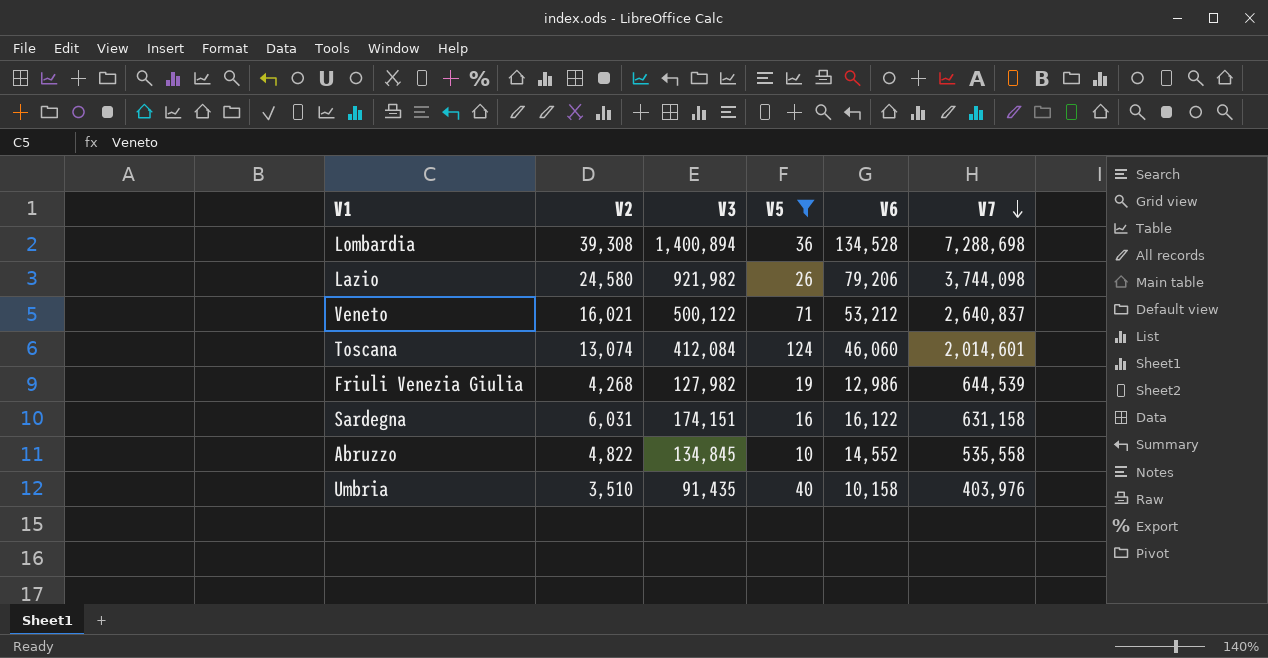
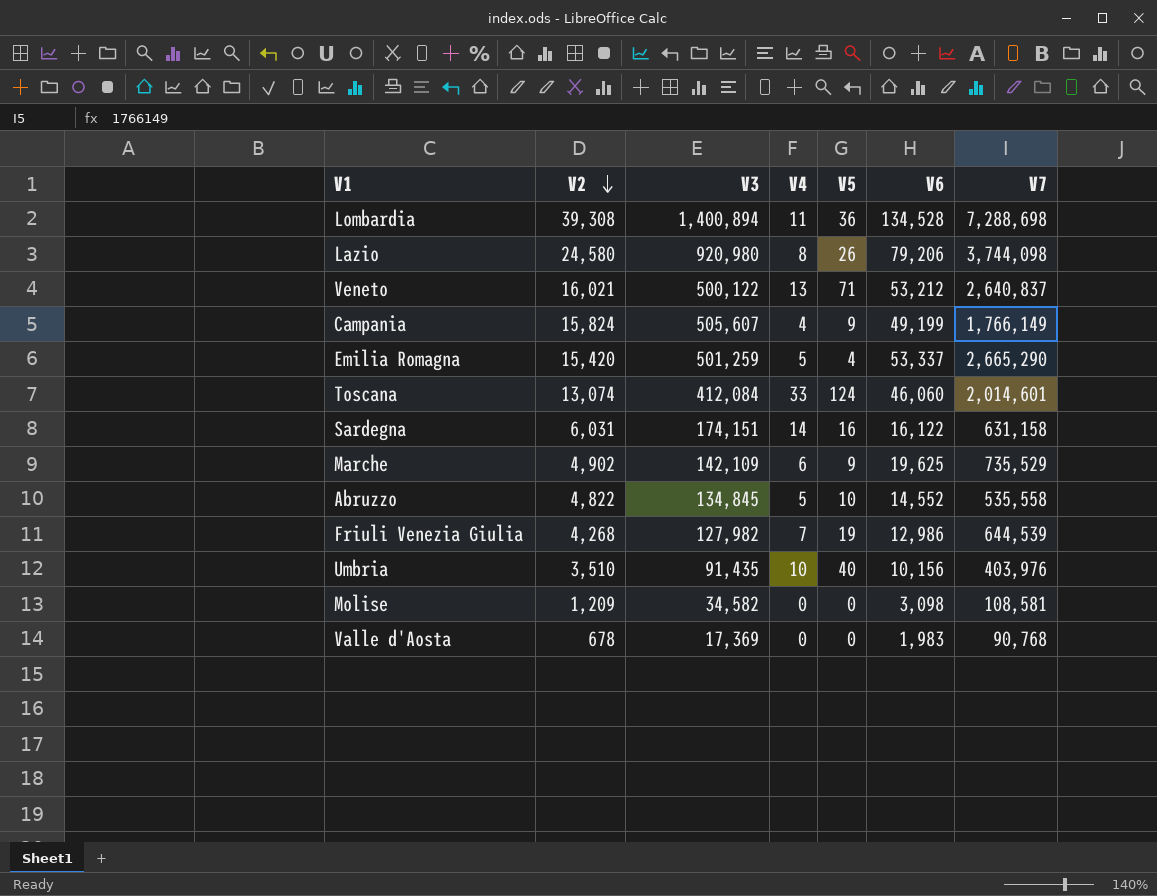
filter: V5 >= 10 -> none
row order: V7 descending -> V2 descending
column V4 | position: none -> 4
Lazio | V3: 921,982 -> 920,980
Umbria | V6: 10,158 -> 10,156

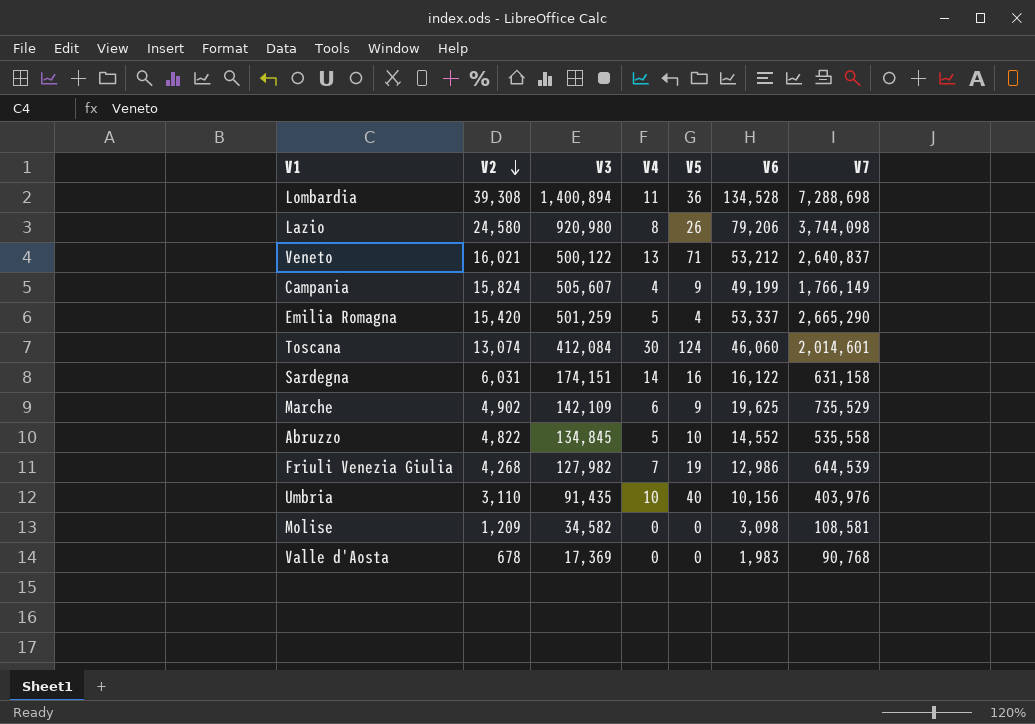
Toscana | V4: 33 -> 30
Umbria | V2: 3,510 -> 3,110

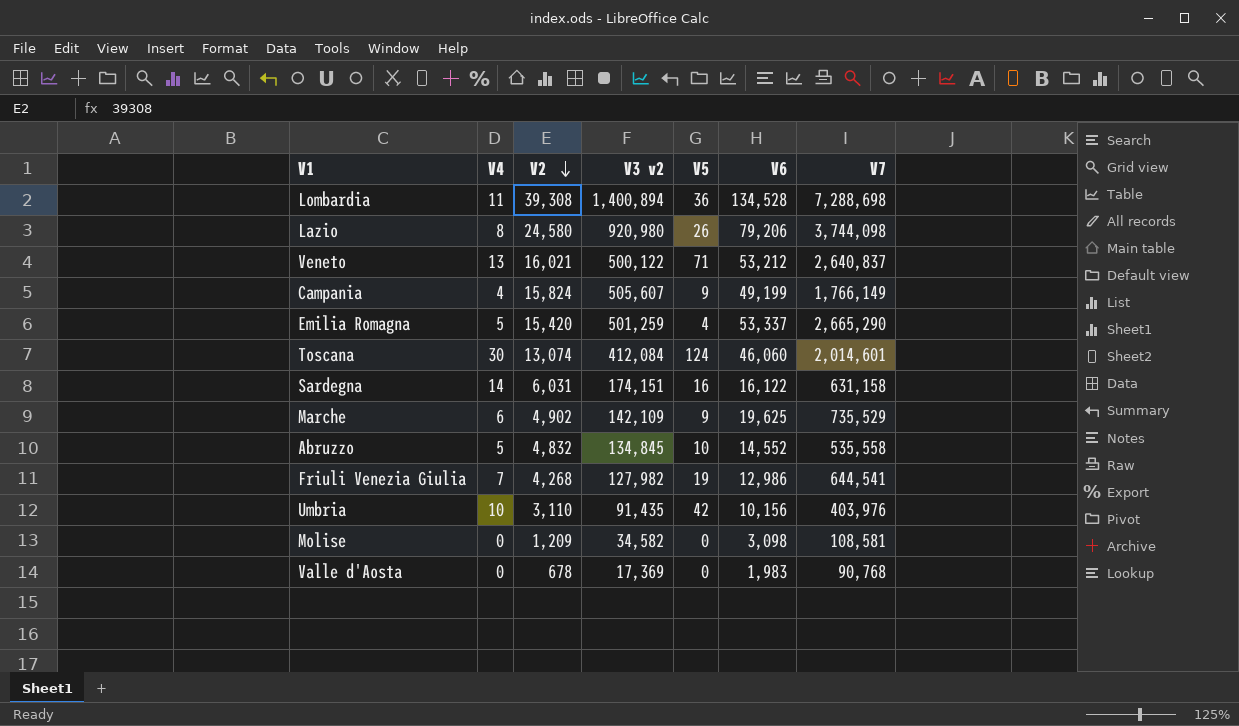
column V4 | position: 4 -> 2
column name: V3 -> V3 v2
Abruzzo | V2: 4,822 -> 4,832
Friuli Venezia Giulia | V7: 644,539 -> 644,541
Umbria | V5: 40 -> 42

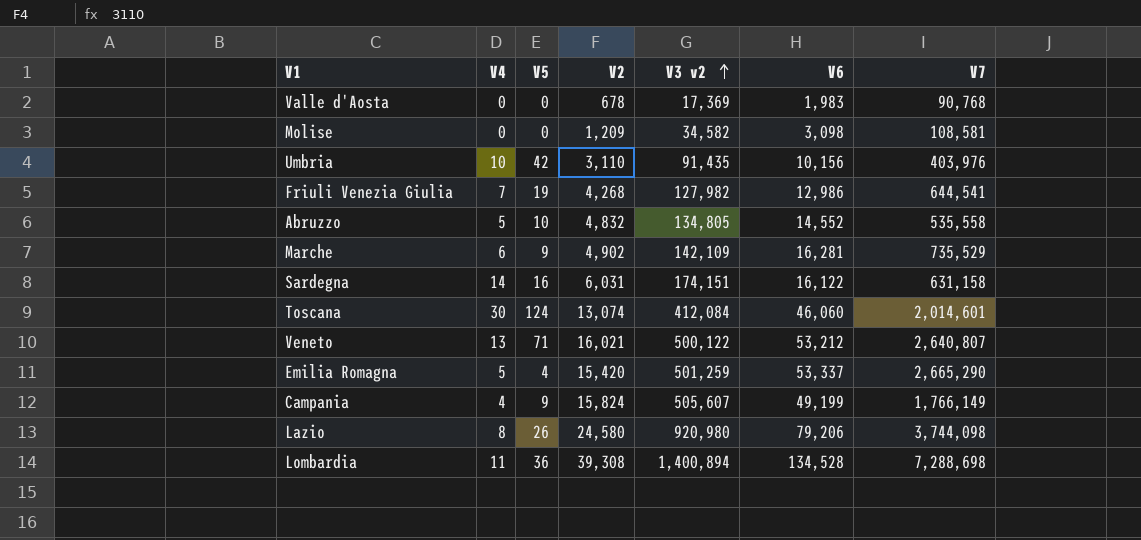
row order: V2 descending -> V3 v2 ascending
column V5 | position: 5 -> 3
Abruzzo | V3 v2: 134,845 -> 134,805
Marche | V6: 19,625 -> 16,281
Veneto | V7: 2,640,837 -> 2,640,807

